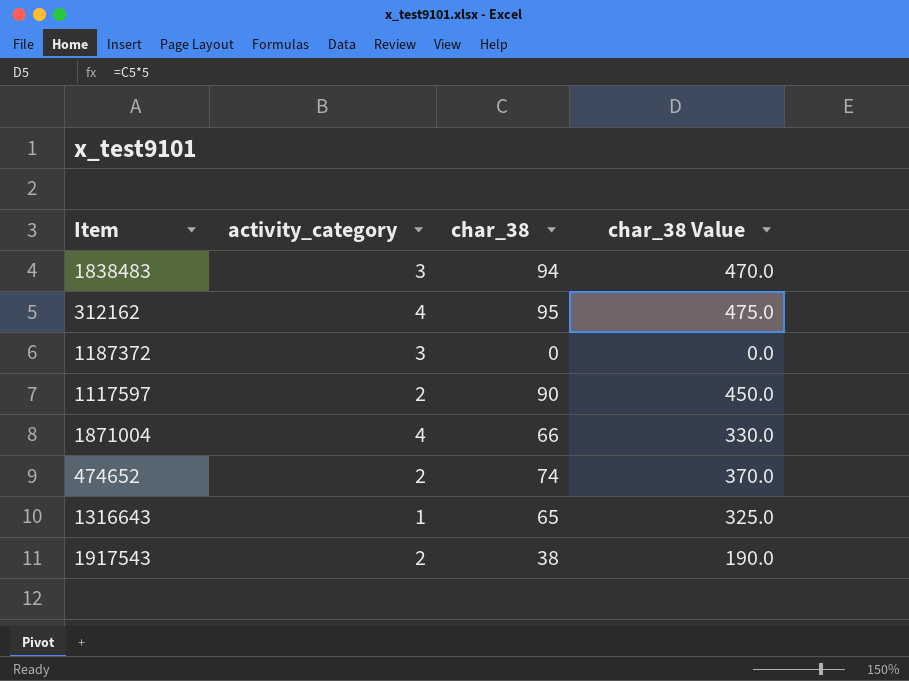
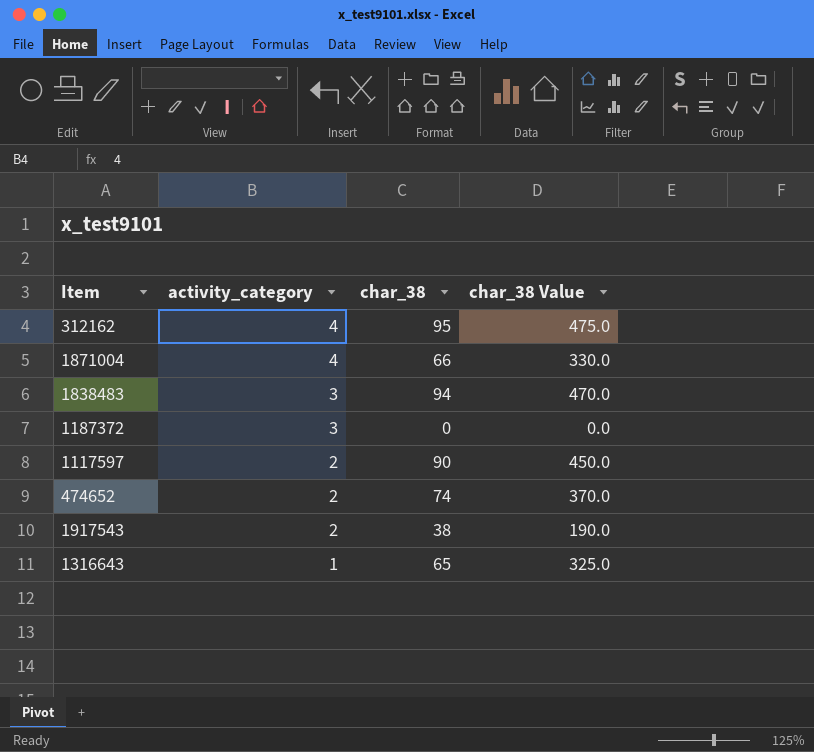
row order: none -> activity_category descending

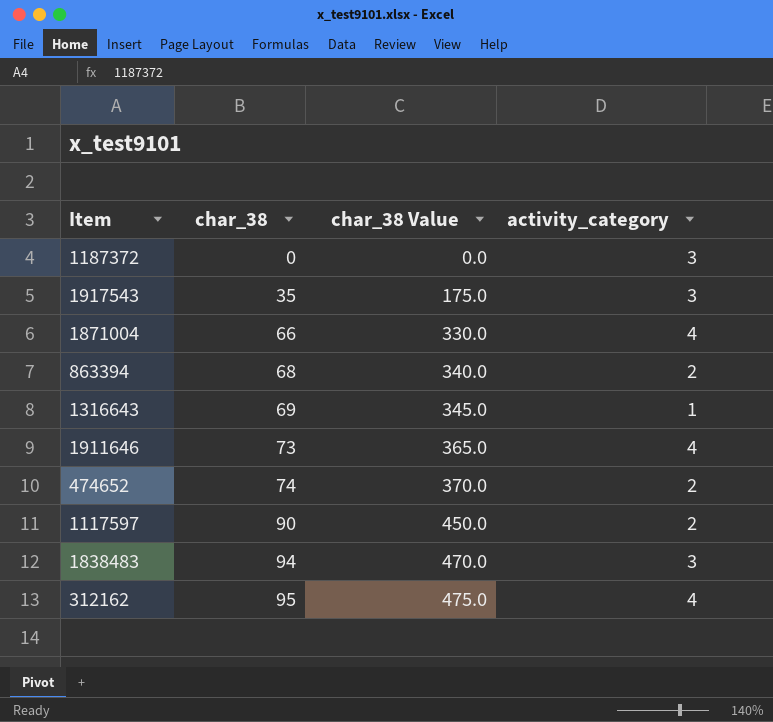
row order: activity_category descending -> char_38 ascending
column activity_category | position: 2 -> 4
1917543 | char_38: 38 -> 35
1917543 | char_38 Value: 190.0 -> 175.0
1917543 | activity_category: 2 -> 3
row 863394: none -> 68 | 340.0 | 2
1316643 | char_38: 65 -> 69
1316643 | char_38 Value: 325.0 -> 345.0
row 1911646: none -> 73 | 365.0 | 4

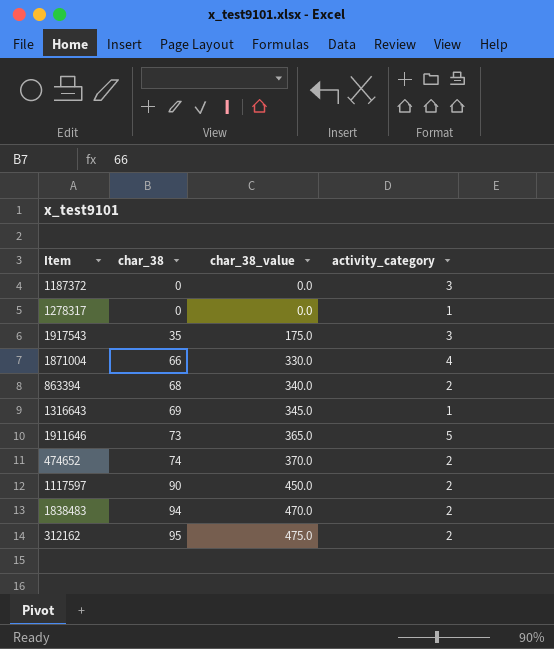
column name: char_38 Value -> char_38_value
row 1278317: none -> 0 | 0.0 | 1
1911646 | activity_category: 4 -> 5
1838483 | activity_category: 3 -> 2
312162 | activity_category: 4 -> 2

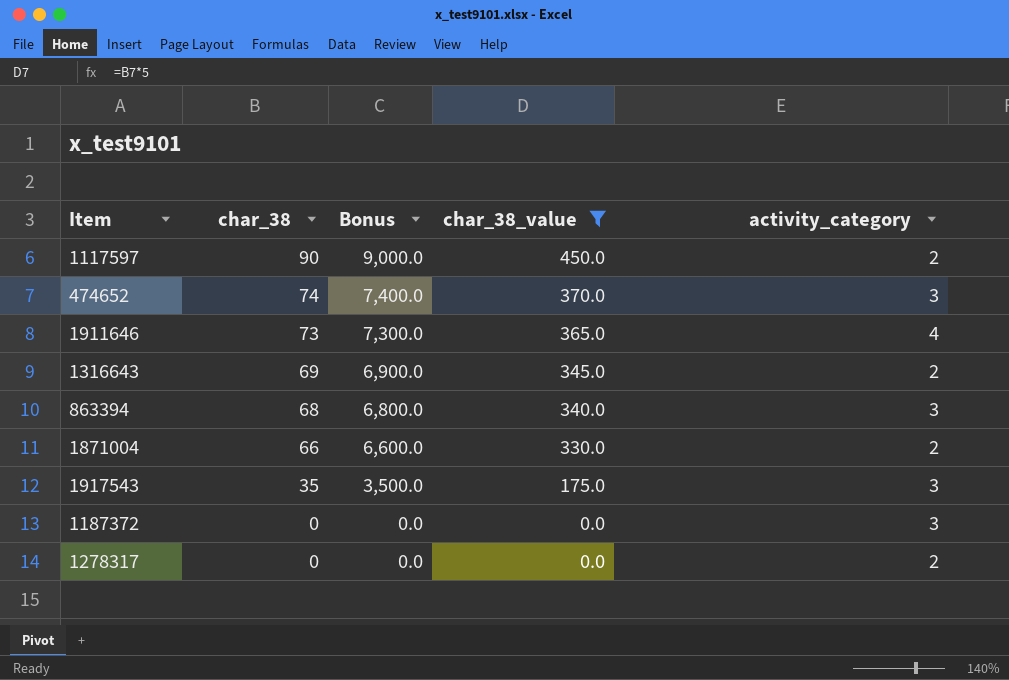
filter: none -> char_38_value <= 450.0
row order: char_38 ascending -> char_38 descending
column Bonus | formula: none -> [char_38] * 100
474652 | activity_category: 2 -> 3
1911646 | activity_category: 5 -> 4
1316643 | activity_category: 1 -> 2
863394 | activity_category: 2 -> 3
1871004 | activity_category: 4 -> 2
1278317 | activity_category: 1 -> 2

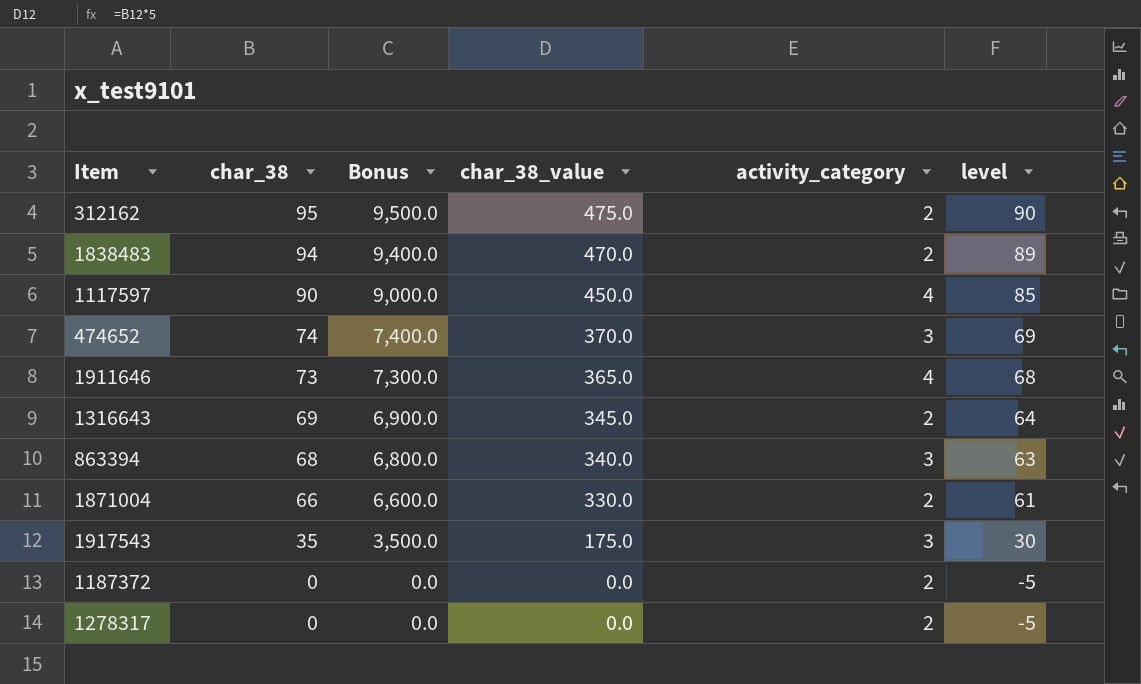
filter: char_38_value <= 450.0 -> none
column level | formula: none -> [char_38] - 5
1117597 | activity_category: 2 -> 4
1187372 | activity_category: 3 -> 2

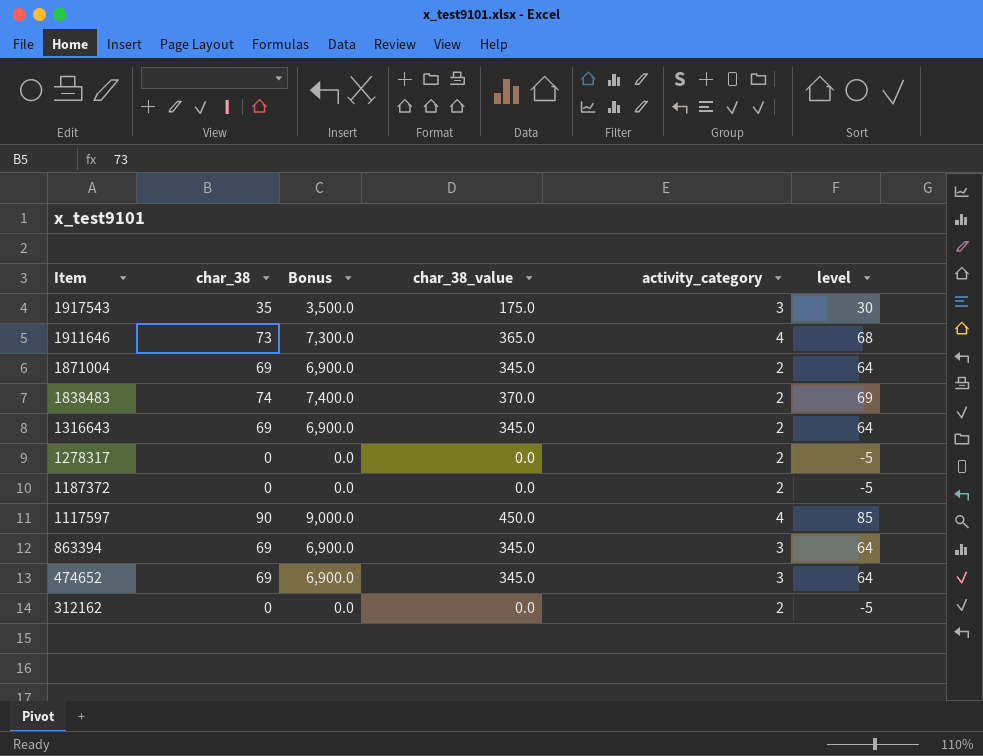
row order: char_38 descending -> Item descending
1871004 | char_38: 66 -> 69
1871004 | Bonus: 6,600.0 -> 6,900.0
1871004 | char_38_value: 330.0 -> 345.0
1871004 | level: 61 -> 64
1838483 | char_38: 94 -> 74
1838483 | Bonus: 9,400.0 -> 7,400.0
1838483 | char_38_value: 470.0 -> 370.0
1838483 | level: 89 -> 69
863394 | char_38: 68 -> 69
863394 | Bonus: 6,800.0 -> 6,900.0
863394 | char_38_value: 340.0 -> 345.0
863394 | level: 63 -> 64
474652 | char_38: 74 -> 69
474652 | Bonus: 7,400.0 -> 6,900.0
474652 | char_38_value: 370.0 -> 345.0
474652 | level: 69 -> 64
312162 | char_38: 95 -> 0
312162 | Bonus: 9,500.0 -> 0.0
312162 | char_38_value: 475.0 -> 0.0
312162 | level: 90 -> -5

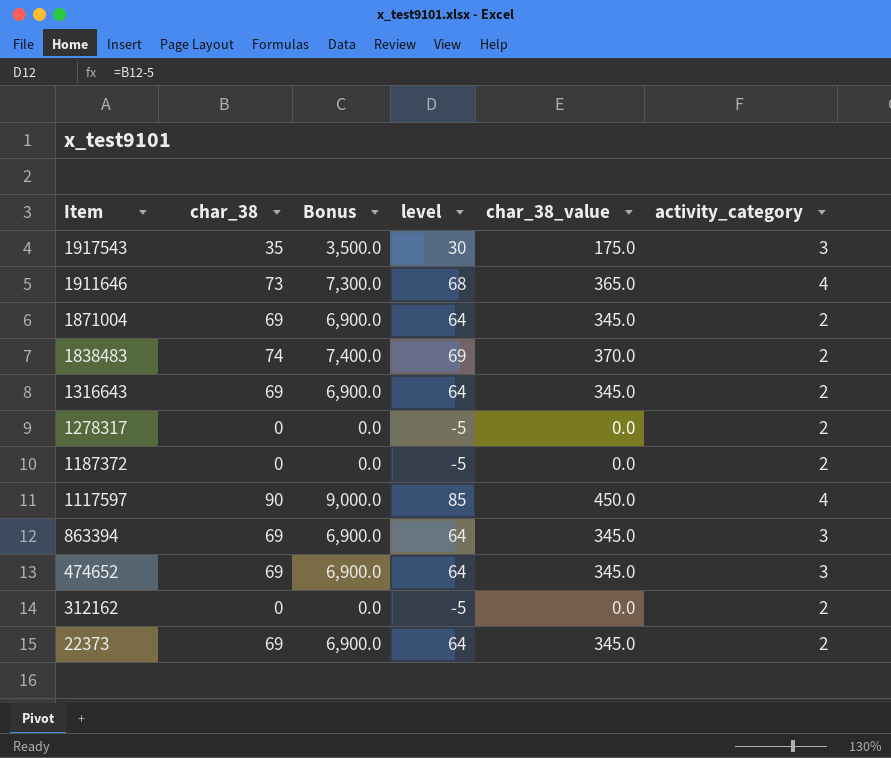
column level | position: 6 -> 4
row 22373: none -> 69 | 6,900.0 | 64 | 345.0 | 2

